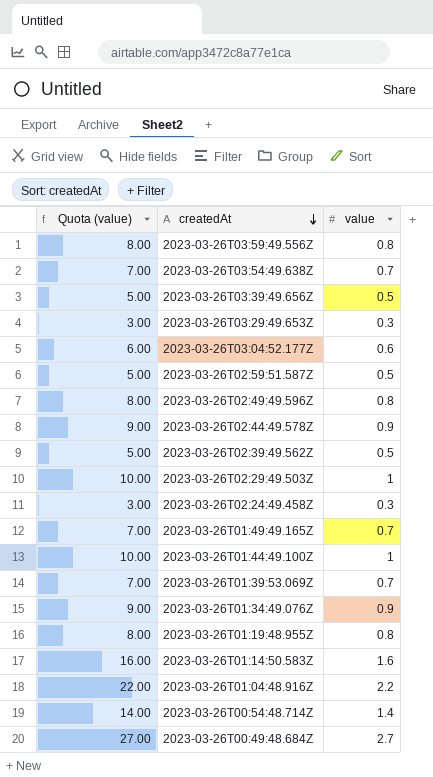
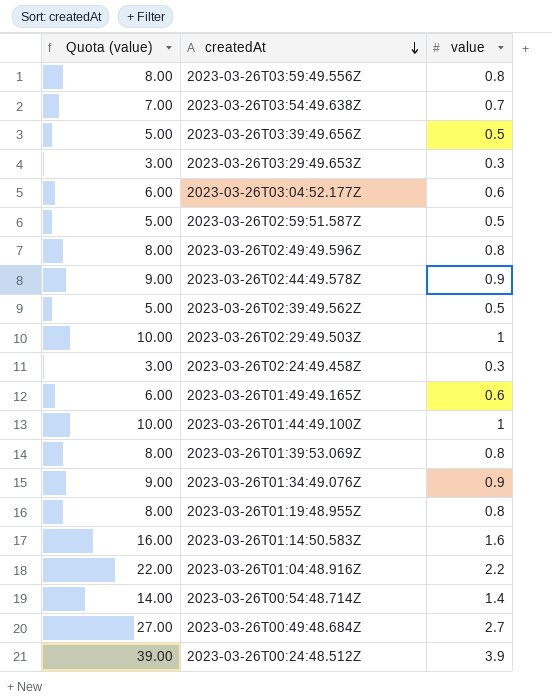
2023-03-26T01:49:49.165Z | Quota (value): 7.00 -> 6.00
2023-03-26T01:49:49.165Z | value: 0.7 -> 0.6
2023-03-26T01:39:53.069Z | Quota (value): 7.00 -> 8.00
2023-03-26T01:39:53.069Z | value: 0.7 -> 0.8
row 2023-03-26T00:24:48.512Z: none -> 39.00 | 3.9

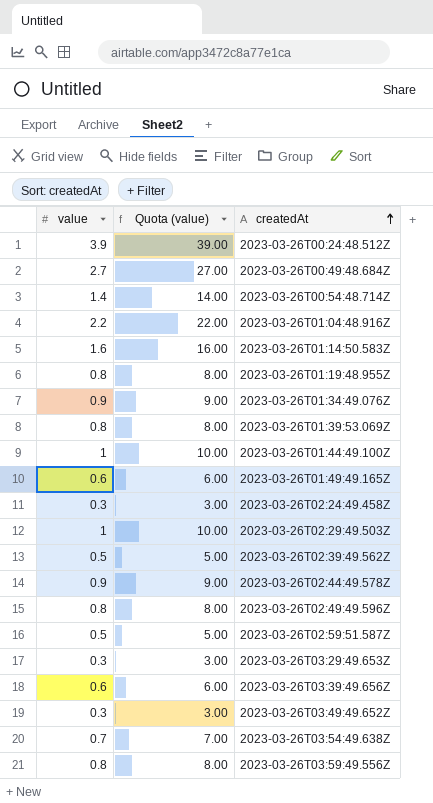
row order: createdAt descending -> createdAt ascending
column value | position: 3 -> 1
row 2023-03-26T03:04:52.177Z: 6.00 | 0.6 -> none
2023-03-26T03:39:49.656Z | value: 0.5 -> 0.6
2023-03-26T03:39:49.656Z | Quota (value): 5.00 -> 6.00
row 2023-03-26T03:49:49.652Z: none -> 0.3 | 3.00

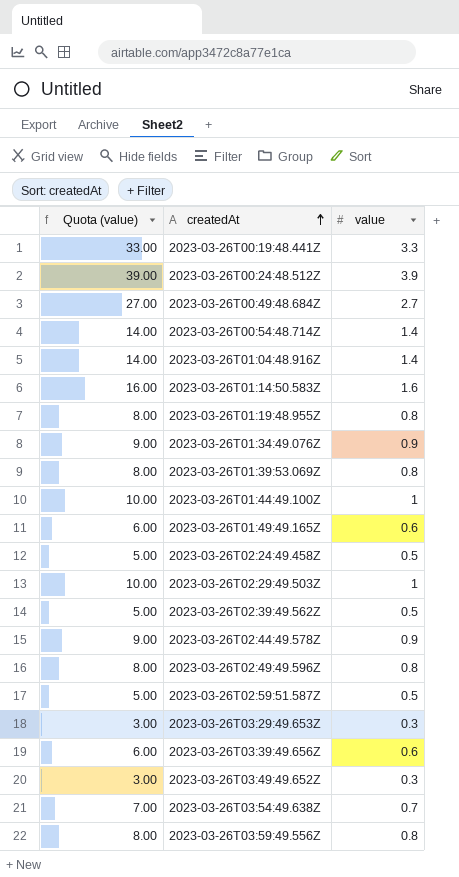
column value | position: 1 -> 3
row 2023-03-26T00:19:48.441Z: none -> 33.00 | 3.3
2023-03-26T01:04:48.916Z | Quota (value): 22.00 -> 14.00
2023-03-26T01:04:48.916Z | value: 2.2 -> 1.4
2023-03-26T02:24:49.458Z | Quota (value): 3.00 -> 5.00
2023-03-26T02:24:49.458Z | value: 0.3 -> 0.5

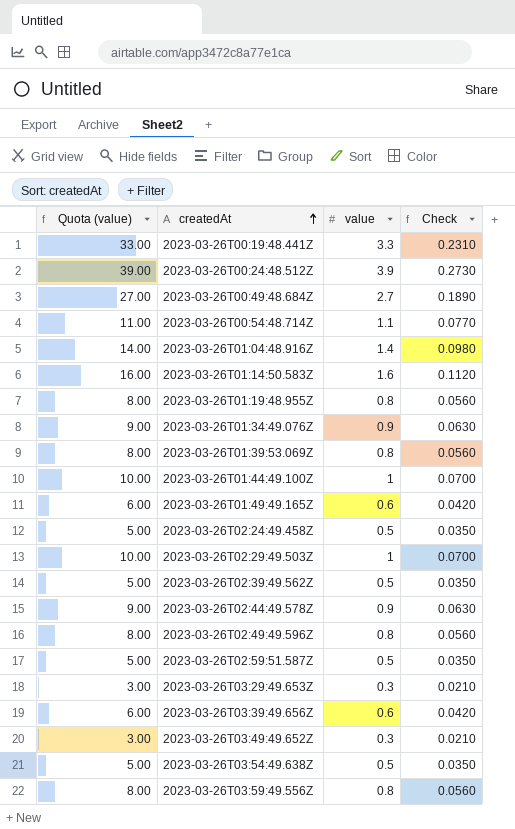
column Check | formula: none -> [value] * 0.07
2023-03-26T00:54:48.714Z | Quota (value): 14.00 -> 11.00
2023-03-26T00:54:48.714Z | value: 1.4 -> 1.1
2023-03-26T03:54:49.638Z | Quota (value): 7.00 -> 5.00
2023-03-26T03:54:49.638Z | value: 0.7 -> 0.5

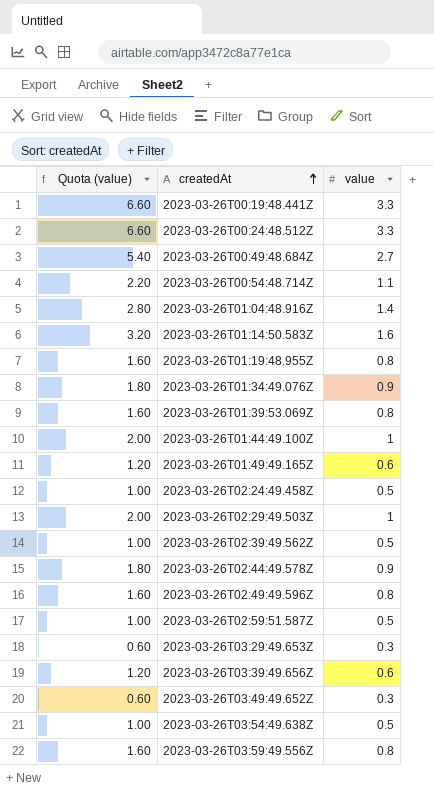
column Check | formula: [value] * 0.07 -> none
column Quota (value) | formula: [value] * 10 -> [value] * 2
2023-03-26T00:24:48.512Z | value: 3.9 -> 3.3

